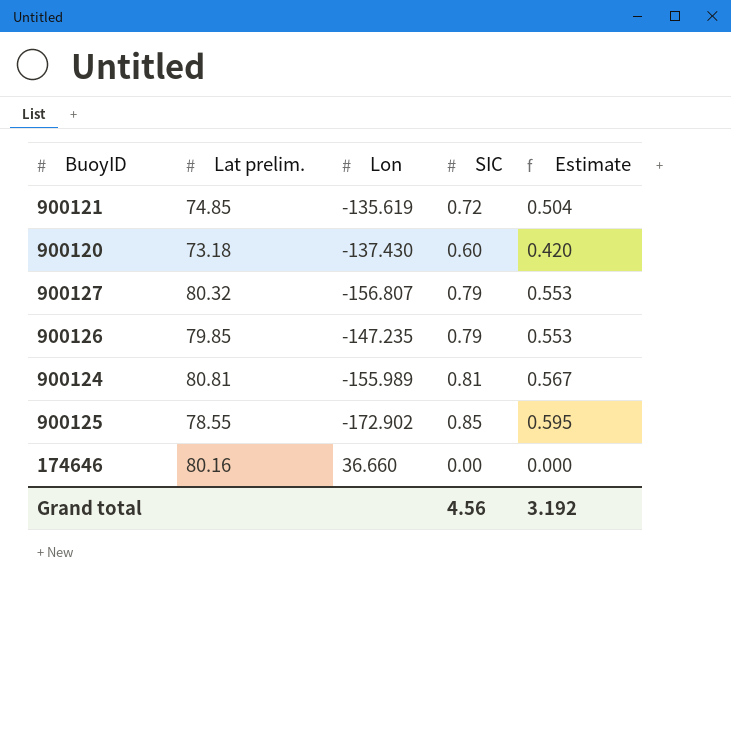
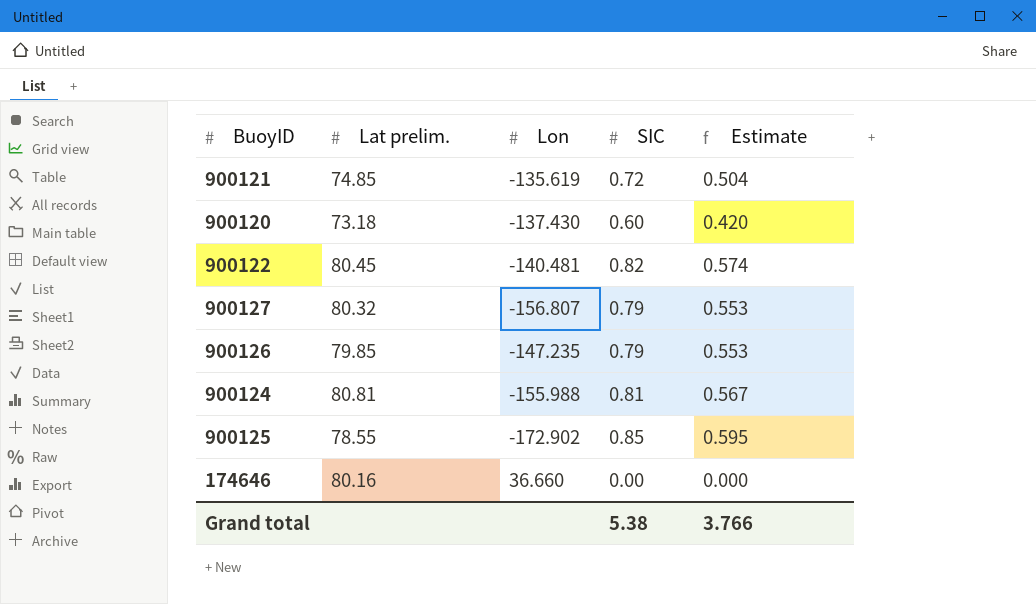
row 900122: none -> 80.45 | -140.481 | 0.82 | 0.574
900124 | Lon: -155.989 -> -155.988
Grand total | SIC: 4.56 -> 5.38
Grand total | Estimate: 3.192 -> 3.766

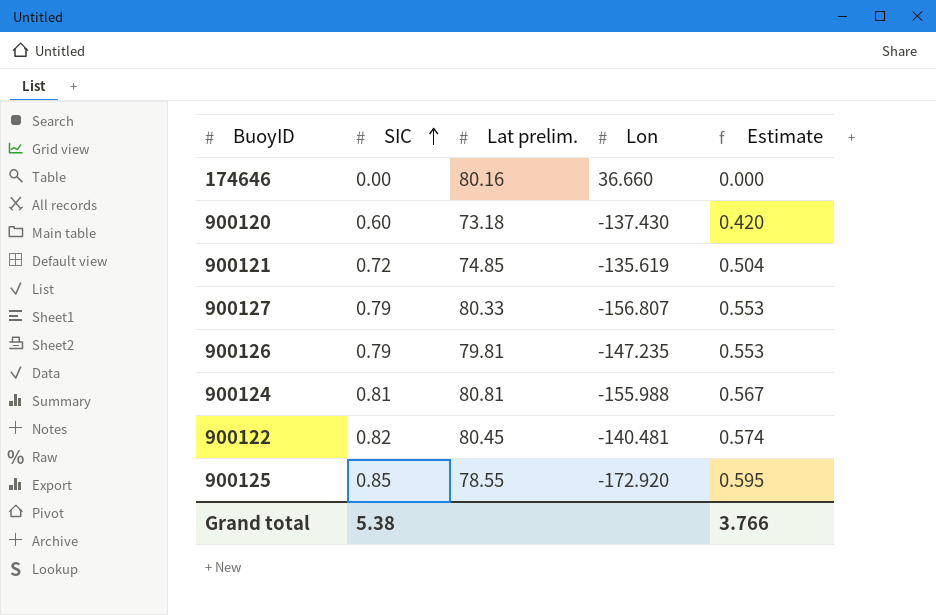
row order: none -> SIC ascending
column SIC | position: 4 -> 2
900127 | Lat prelim.: 80.32 -> 80.33
900126 | Lat prelim.: 79.85 -> 79.81
900125 | Lon: -172.902 -> -172.920

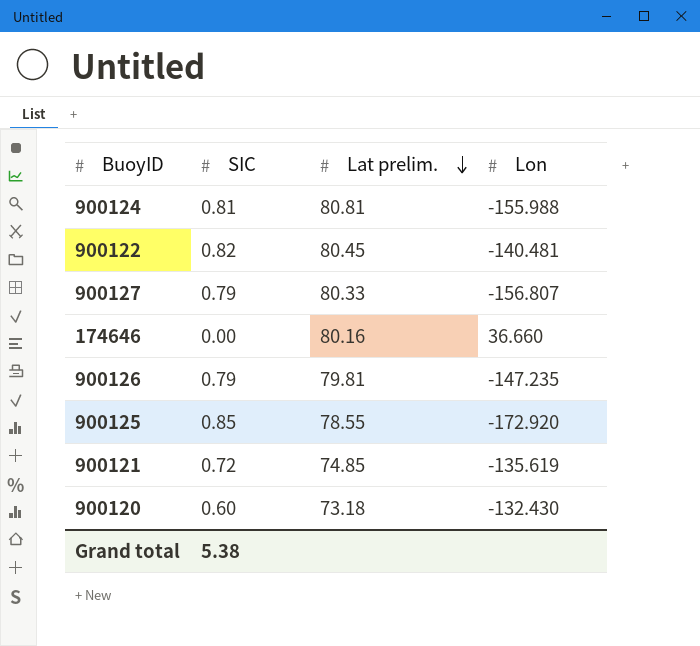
row order: SIC ascending -> Lat prelim. descending
column Estimate | formula: [SIC] * 0.7 -> none
900120 | Lon: -137.430 -> -132.430

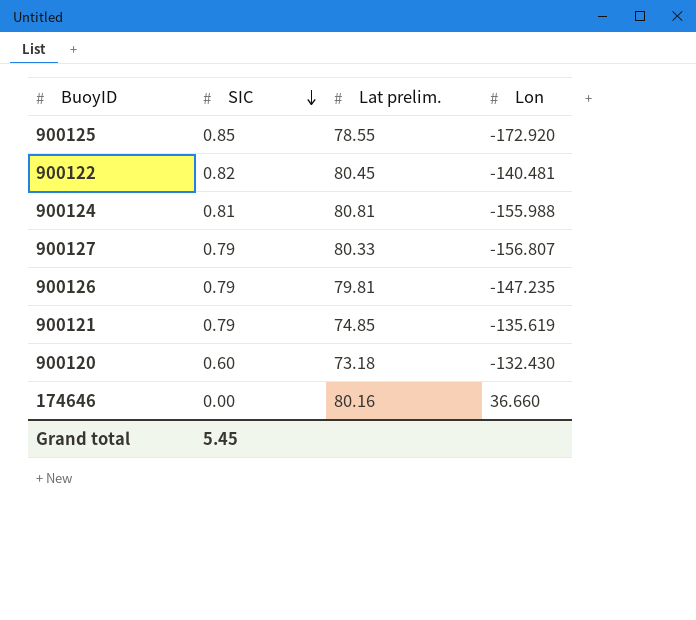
row order: Lat prelim. descending -> SIC descending
900121 | SIC: 0.72 -> 0.79
Grand total | SIC: 5.38 -> 5.45

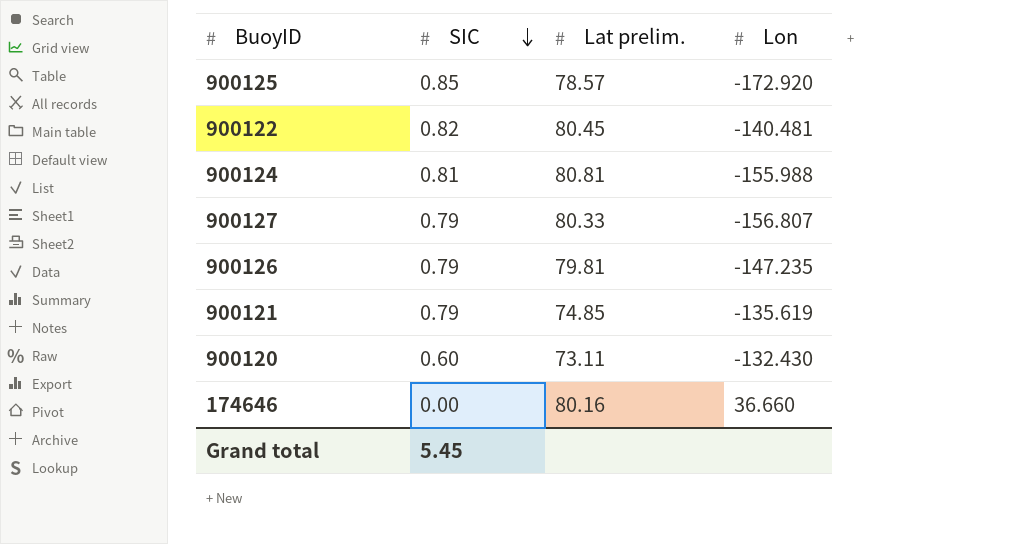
900125 | Lat prelim.: 78.55 -> 78.57
900120 | Lat prelim.: 73.18 -> 73.11

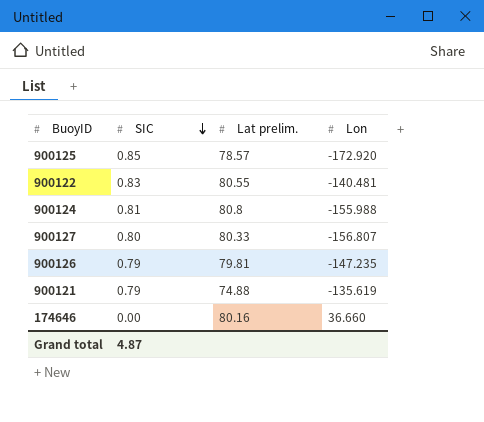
row 900120: 0.60 | 73.11 | -132.430 -> none
900122 | SIC: 0.82 -> 0.83
900122 | Lat prelim.: 80.45 -> 80.55
900124 | Lat prelim.: 80.81 -> 80.8
900127 | SIC: 0.79 -> 0.80
900121 | Lat prelim.: 74.85 -> 74.88
Grand total | SIC: 5.45 -> 4.87

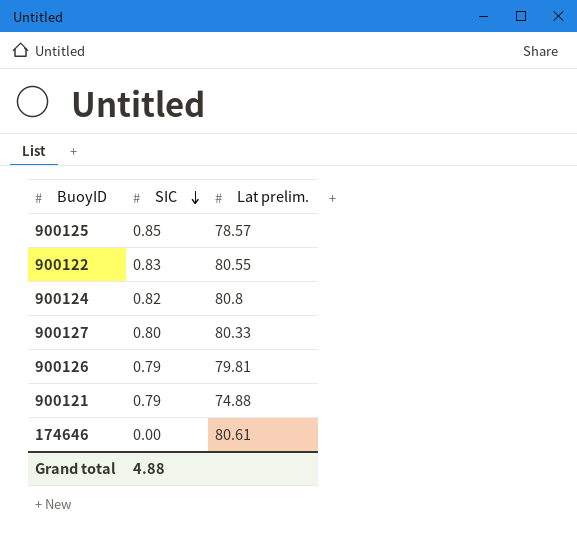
column Lon | position: 4 -> none
900124 | SIC: 0.81 -> 0.82
174646 | Lat prelim.: 80.16 -> 80.61
Grand total | SIC: 4.87 -> 4.88

